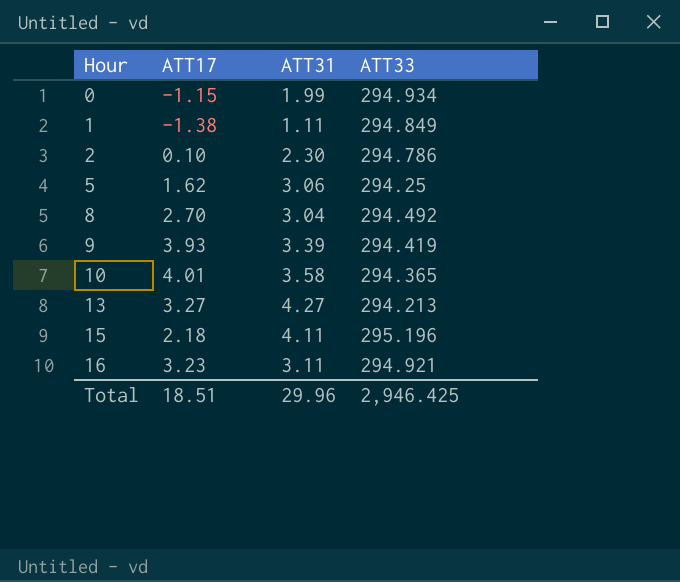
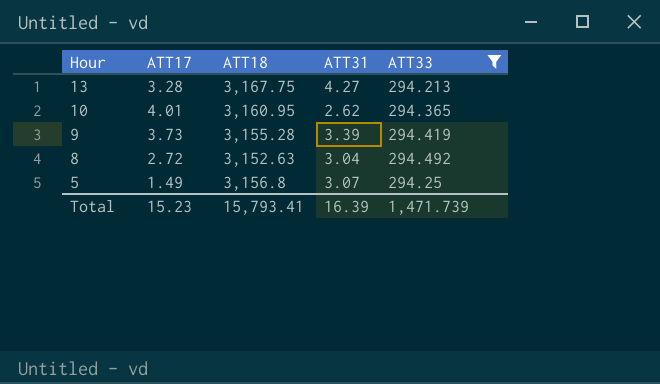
filter: none -> ATT33 <= 294.492
row order: Hour ascending -> Hour descending
column ATT18 | position: none -> 3
13 | ATT17: 3.27 -> 3.28
10 | ATT31: 3.58 -> 2.62
9 | ATT17: 3.93 -> 3.73
8 | ATT17: 2.70 -> 2.72
5 | ATT17: 1.62 -> 1.49
5 | ATT31: 3.06 -> 3.07
Total | ATT17: 18.51 -> 15.23
Total | ATT31: 29.96 -> 16.39
Total | ATT33: 2,946.425 -> 1,471.739

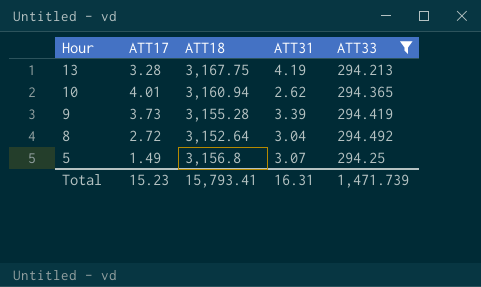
13 | ATT31: 4.27 -> 4.19
10 | ATT18: 3,160.95 -> 3,160.94
8 | ATT18: 3,152.63 -> 3,152.64
Total | ATT31: 16.39 -> 16.31

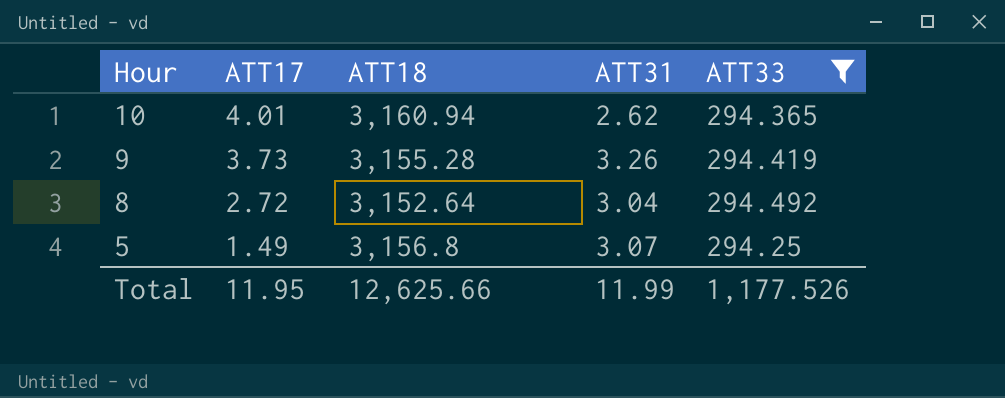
row 13: 3.28 | 3,167.75 | 4.19 | 294.213 -> none
9 | ATT31: 3.39 -> 3.26
Total | ATT17: 15.23 -> 11.95
Total | ATT18: 15,793.41 -> 12,625.66
Total | ATT31: 16.31 -> 11.99
Total | ATT33: 1,471.739 -> 1,177.526

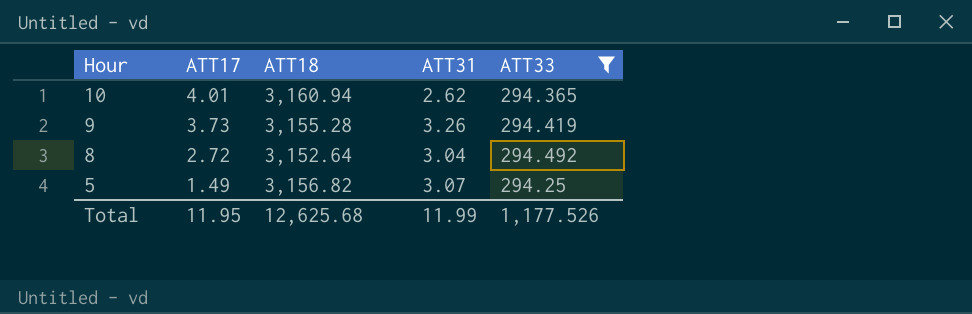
5 | ATT18: 3,156.8 -> 3,156.82
Total | ATT18: 12,625.66 -> 12,625.68

